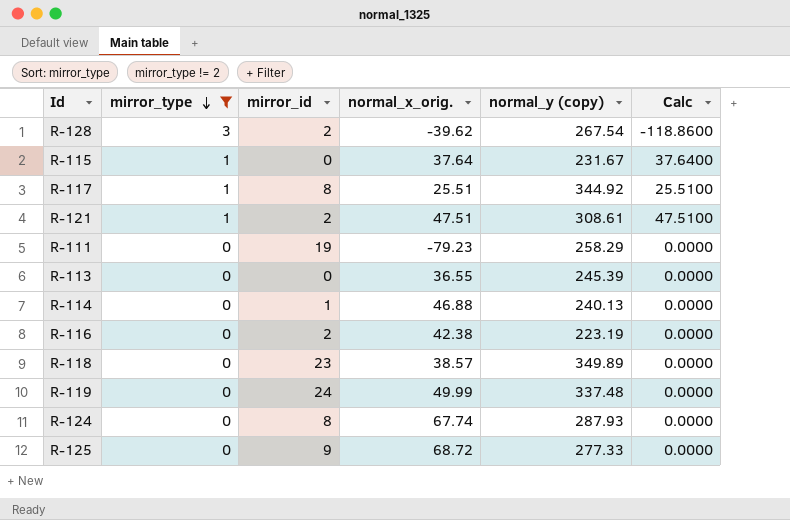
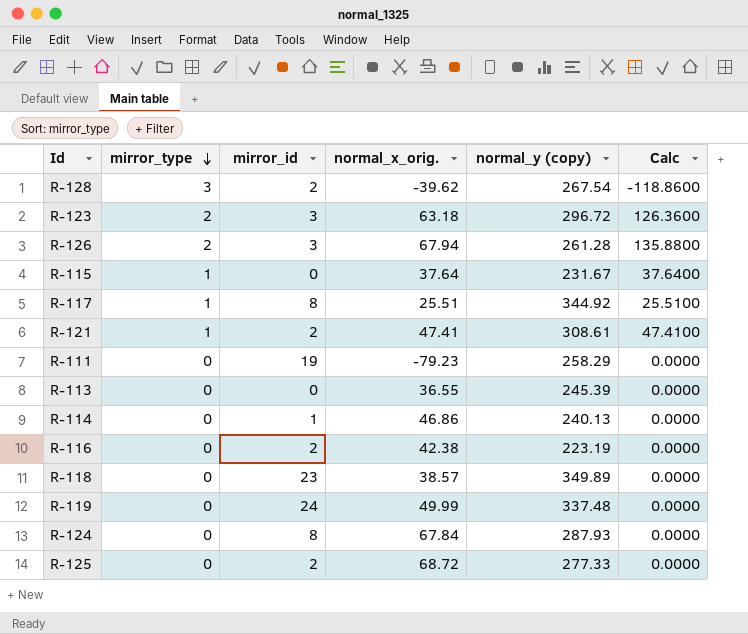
filter: mirror_type != 2 -> none
R-121 | normal_x_orig.: 47.51 -> 47.41
R-121 | Calc: 47.5100 -> 47.4100
R-114 | normal_x_orig.: 46.88 -> 46.86
R-124 | normal_x_orig.: 67.74 -> 67.84
R-125 | mirror_id: 9 -> 2

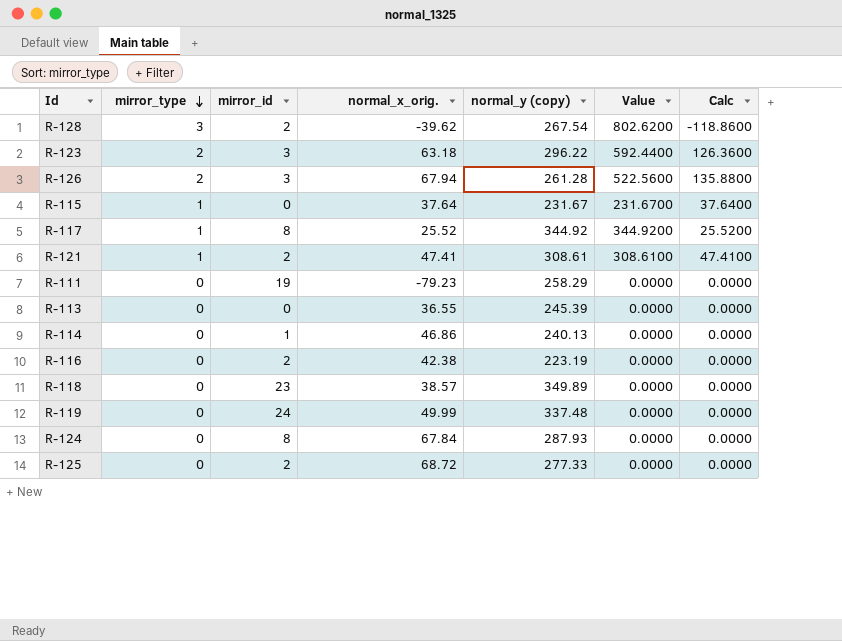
column Value | formula: none -> [mirror_type] * [normal_y (copy)]
R-123 | normal_y (copy): 296.72 -> 296.22
R-117 | normal_x_orig.: 25.51 -> 25.52
R-117 | Calc: 25.5100 -> 25.5200

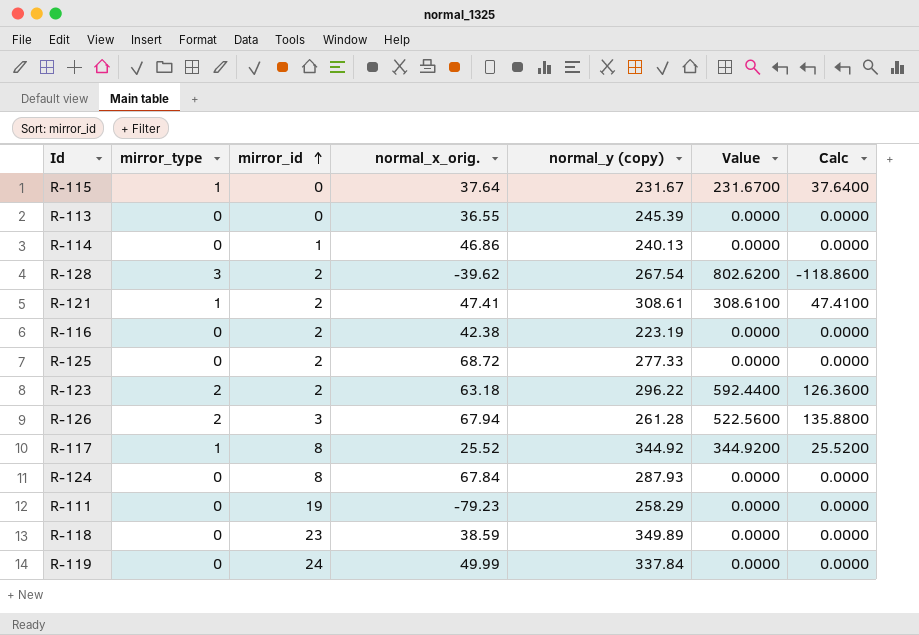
row order: mirror_type descending -> mirror_id ascending
R-123 | mirror_id: 3 -> 2
R-118 | normal_x_orig.: 38.57 -> 38.59
R-119 | normal_y (copy): 337.48 -> 337.84

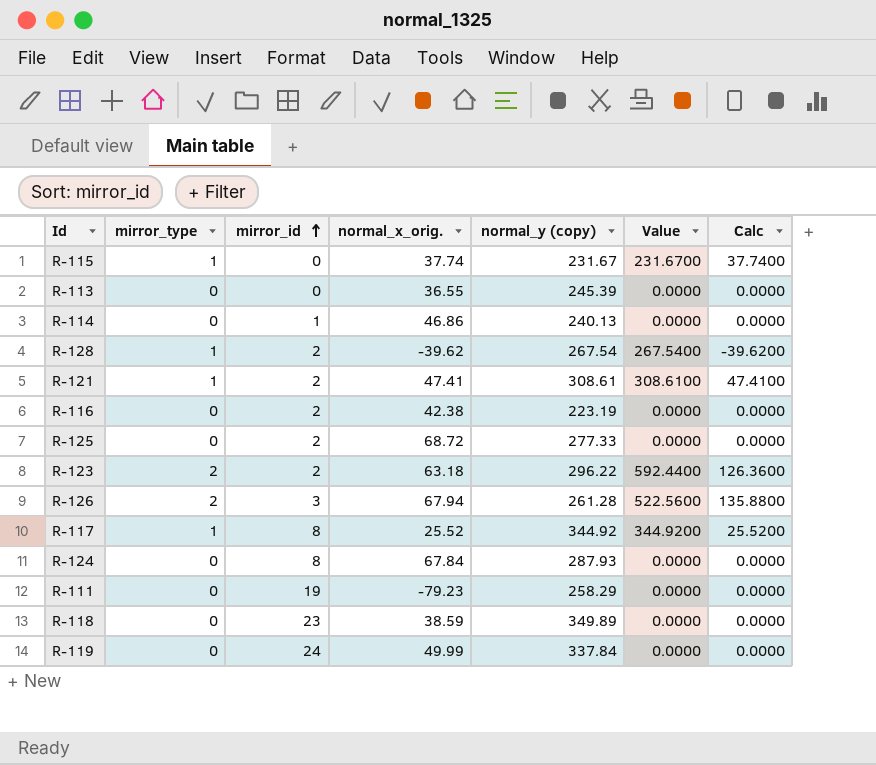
R-115 | normal_x_orig.: 37.64 -> 37.74
R-115 | Calc: 37.6400 -> 37.7400
R-128 | mirror_type: 3 -> 1
R-128 | Value: 802.6200 -> 267.5400
R-128 | Calc: -118.8600 -> -39.6200

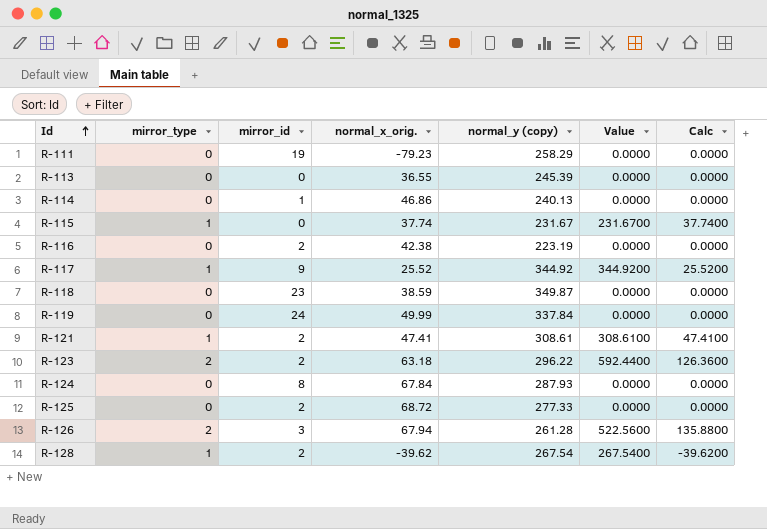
row order: mirror_id ascending -> Id ascending
R-117 | mirror_id: 8 -> 9
R-118 | normal_y (copy): 349.89 -> 349.87

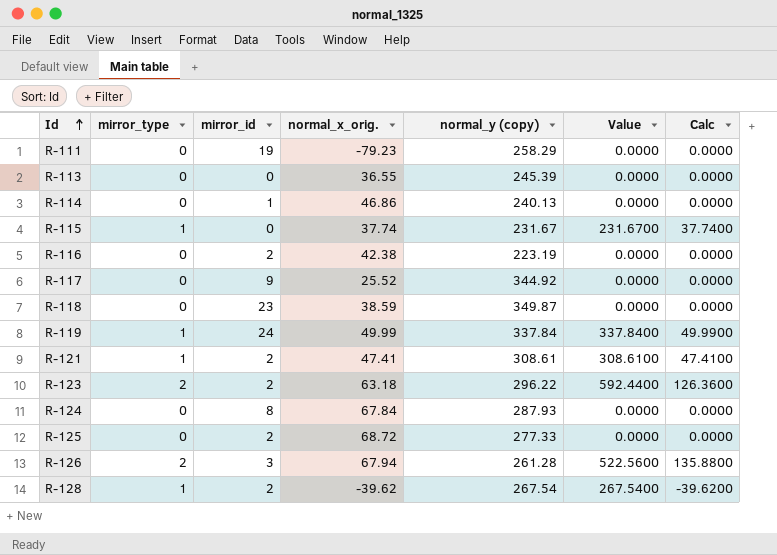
R-117 | mirror_type: 1 -> 0
R-117 | Value: 344.9200 -> 0.0000
R-117 | Calc: 25.5200 -> 0.0000
R-119 | mirror_type: 0 -> 1
R-119 | Value: 0.0000 -> 337.8400
R-119 | Calc: 0.0000 -> 49.9900

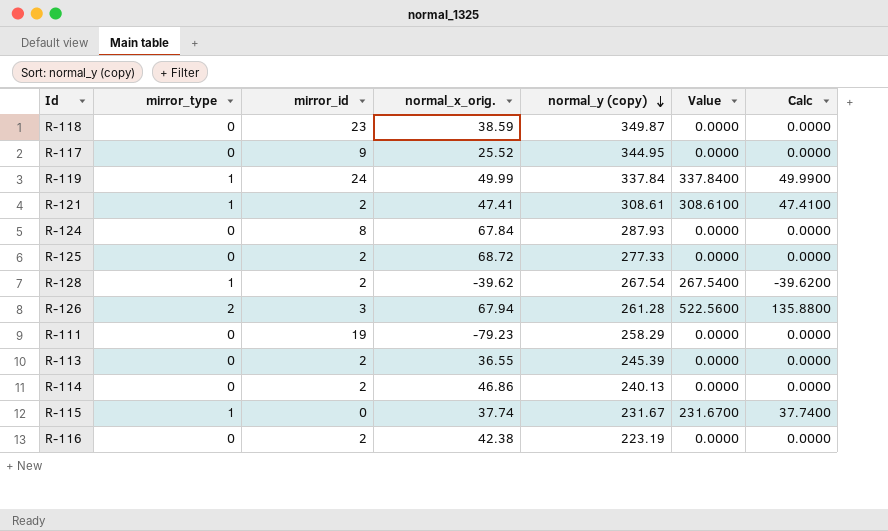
row order: Id ascending -> normal_y (copy) descending
row R-123: 2 | 2 | 63.18 | 296.22 | 592.4400 | 126.3600 -> none
R-117 | normal_y (copy): 344.92 -> 344.95
R-113 | mirror_id: 0 -> 2
R-114 | mirror_id: 1 -> 2

